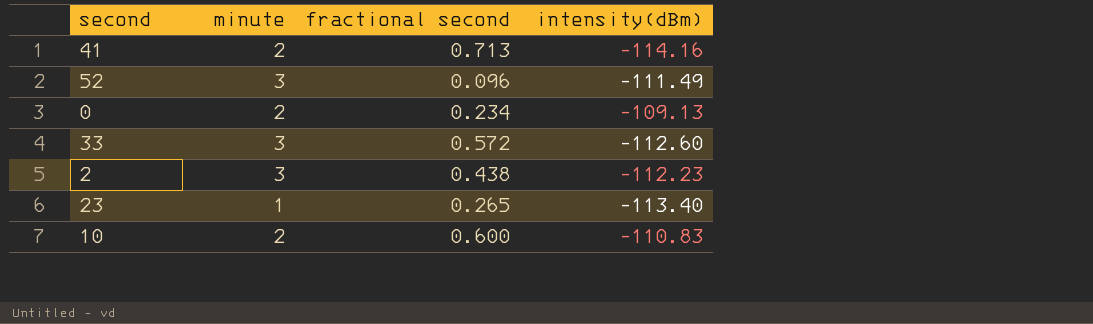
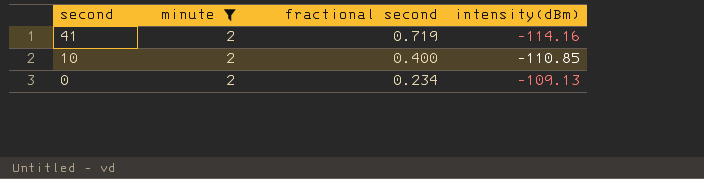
filter: none -> minute = 2
row order: none -> second descending
41 | fractional second: 0.713 -> 0.719
10 | fractional second: 0.600 -> 0.400
10 | intensity(dBm): -110.83 -> -110.85

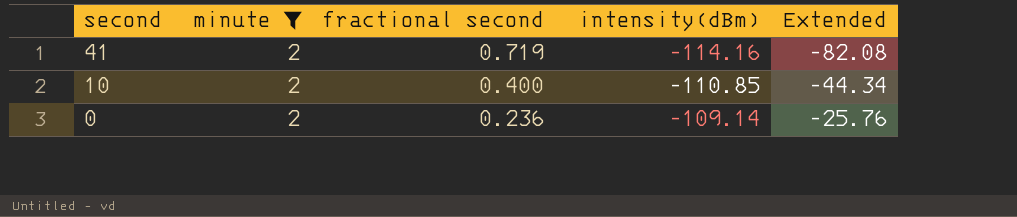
column Extended | formula: none -> [fractional second] * [intensity(dBm)]
0 | fractional second: 0.234 -> 0.236
0 | intensity(dBm): -109.13 -> -109.14

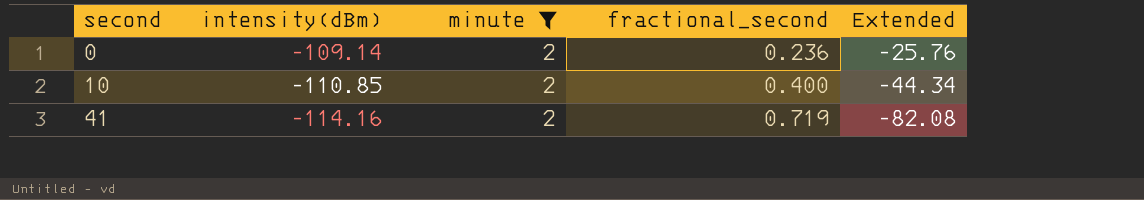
row order: second descending -> second ascending
column intensity(dBm) | position: 4 -> 2
column name: fractional second -> fractional_second

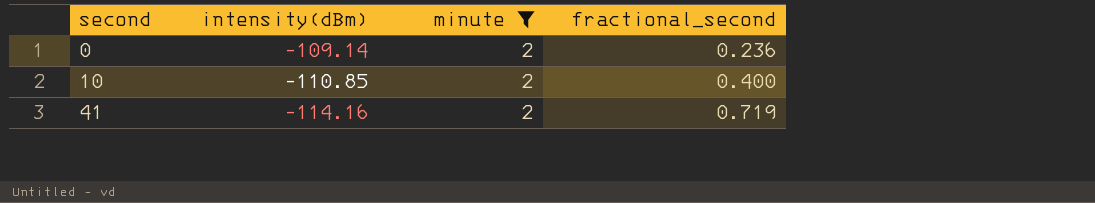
column Extended | formula: [intensity(dBm)] * [fractional_second] -> none

